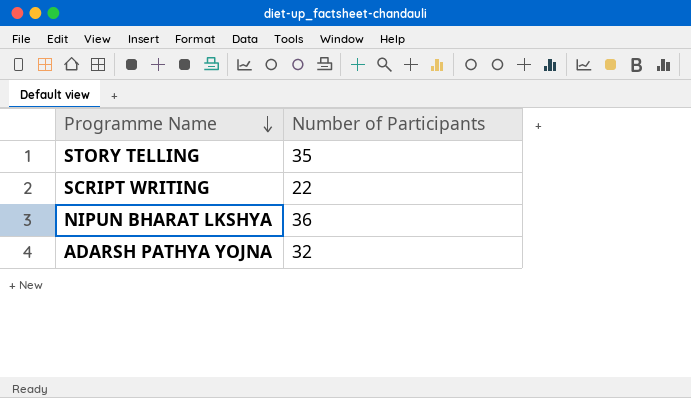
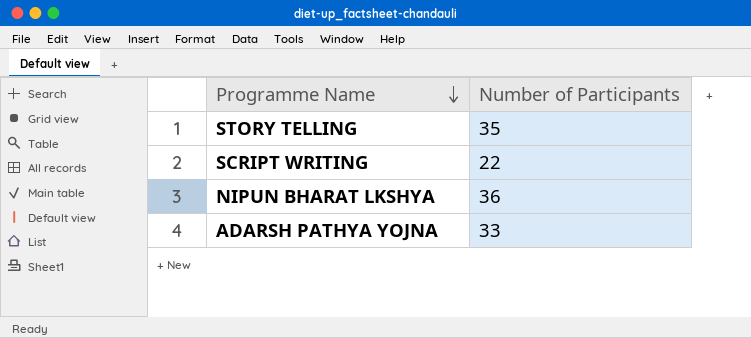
ADARSH PATHYA YOJNA | Number of Participants: 32 -> 33

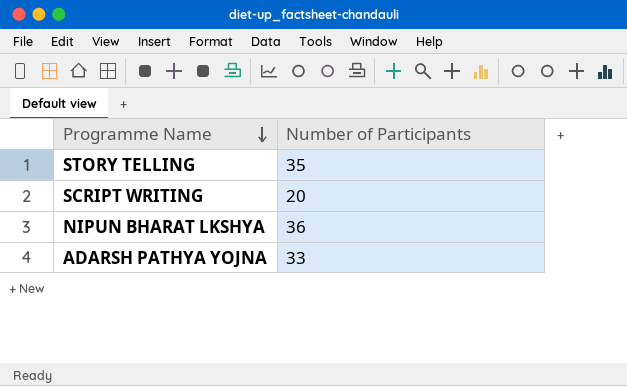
SCRIPT WRITING | Number of Participants: 22 -> 20

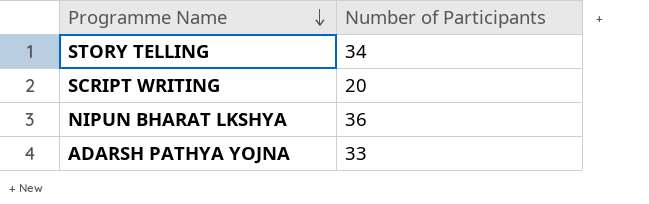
STORY TELLING | Number of Participants: 35 -> 34

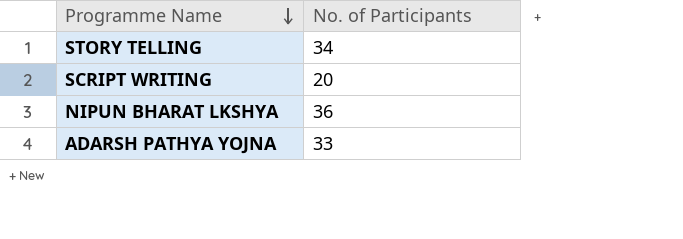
column name: Number of Participants -> No. of Participants

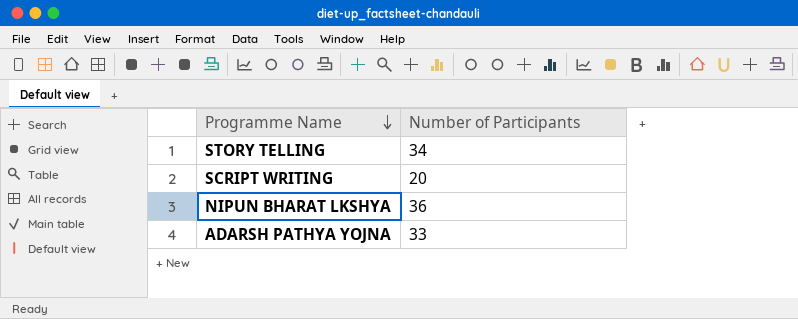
column name: No. of Participants -> Number of Participants

